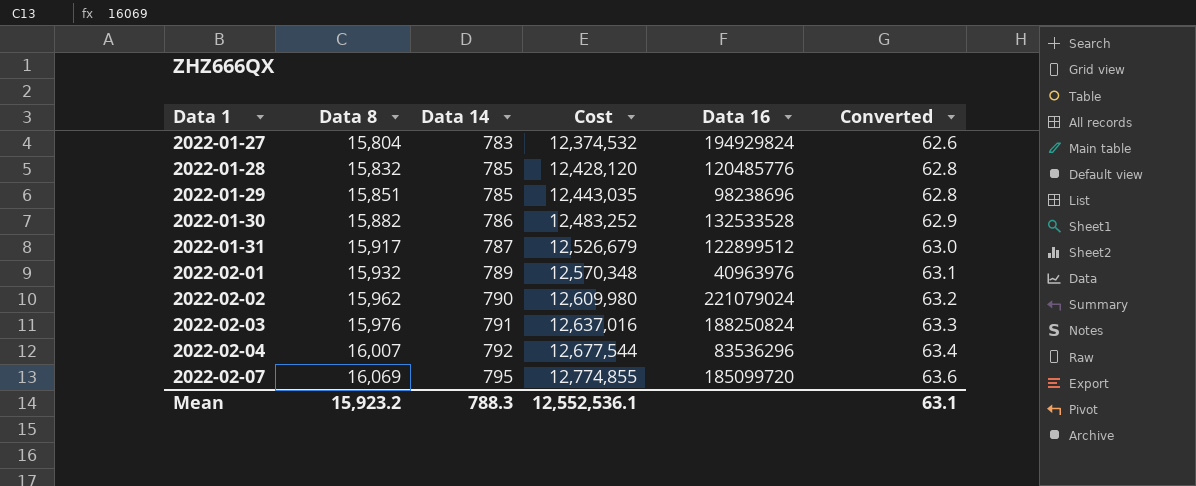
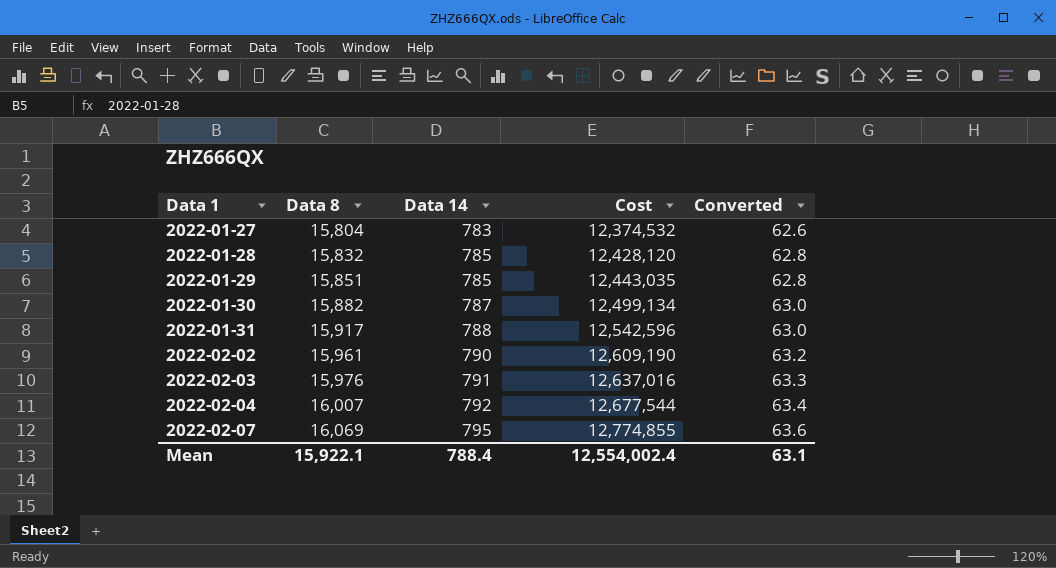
column Data 16 | position: 5 -> none
row 2022-02-01: 15,932 | 789 | 12,570,348 | 40963976 | 63.1 -> none
2022-01-30 | Data 14: 786 -> 787
2022-01-30 | Cost: 12,483,252 -> 12,499,134
2022-01-30 | Converted: 62.9 -> 63.0
2022-01-31 | Data 14: 787 -> 788
2022-01-31 | Cost: 12,526,679 -> 12,542,596
2022-02-02 | Data 8: 15,962 -> 15,961
2022-02-02 | Cost: 12,609,980 -> 12,609,190
Mean | Data 8: 15,923.2 -> 15,922.1
Mean | Data 14: 788.3 -> 788.4
Mean | Cost: 12,552,536.1 -> 12,554,002.4

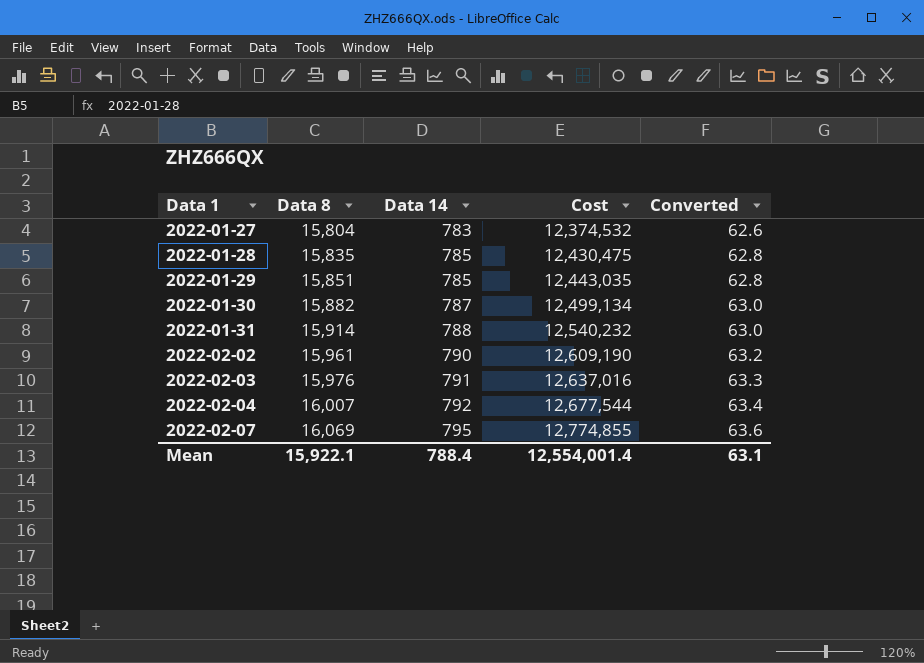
2022-01-28 | Data 8: 15,832 -> 15,835
2022-01-28 | Cost: 12,428,120 -> 12,430,475
2022-01-31 | Data 8: 15,917 -> 15,914
2022-01-31 | Cost: 12,542,596 -> 12,540,232
Mean | Cost: 12,554,002.4 -> 12,554,001.4

